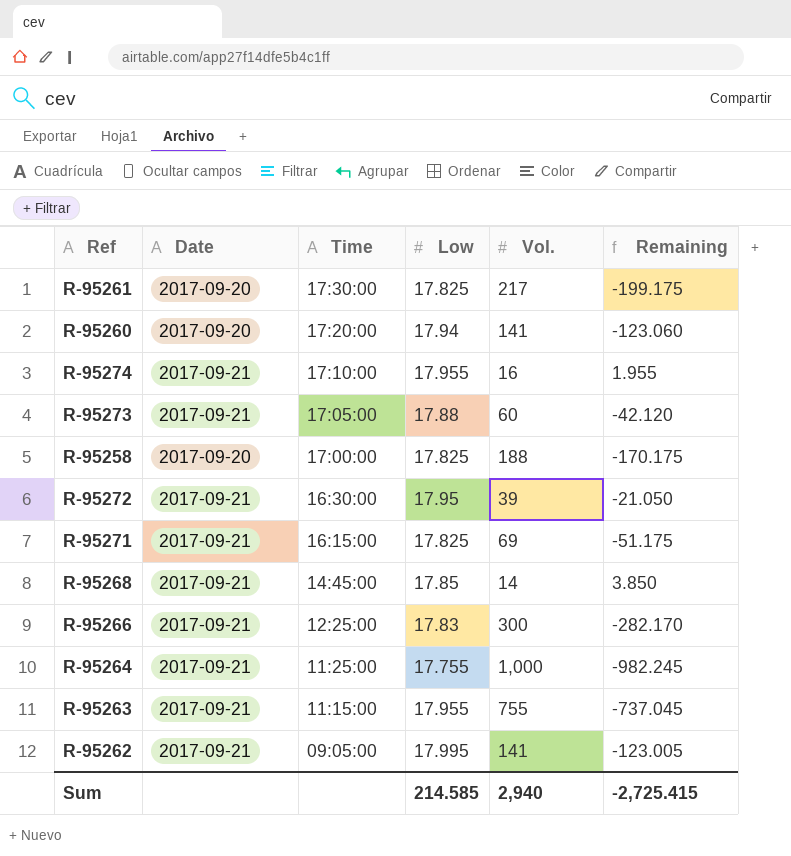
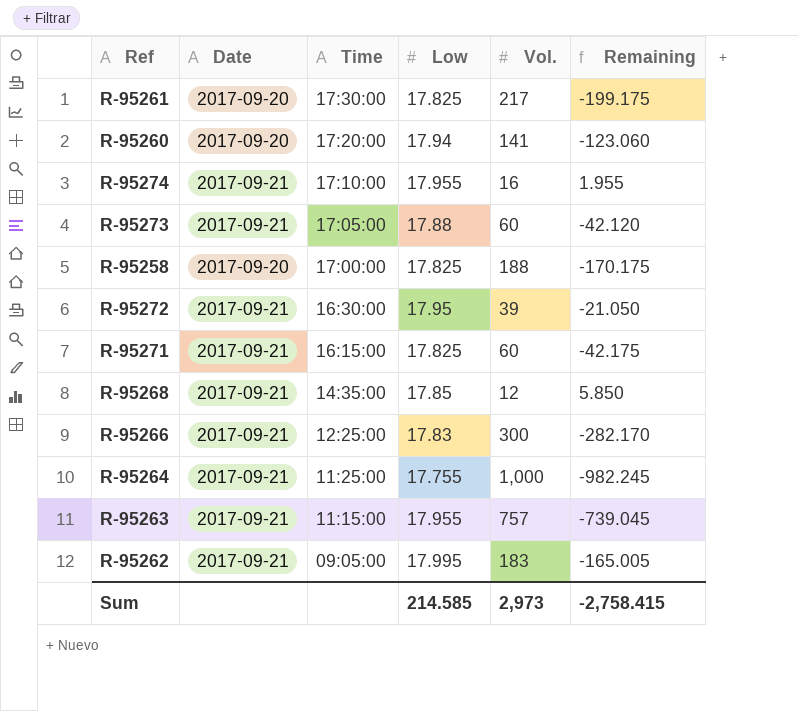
R-95271 | Vol.: 69 -> 60
R-95271 | Remaining: -51.175 -> -42.175
R-95268 | Time: 14:45:00 -> 14:35:00
R-95268 | Vol.: 14 -> 12
R-95268 | Remaining: 3.850 -> 5.850
R-95263 | Vol.: 755 -> 757
R-95263 | Remaining: -737.045 -> -739.045
R-95262 | Vol.: 141 -> 183
R-95262 | Remaining: -123.005 -> -165.005
Sum | Vol.: 2,940 -> 2,973
Sum | Remaining: -2,725.415 -> -2,758.415

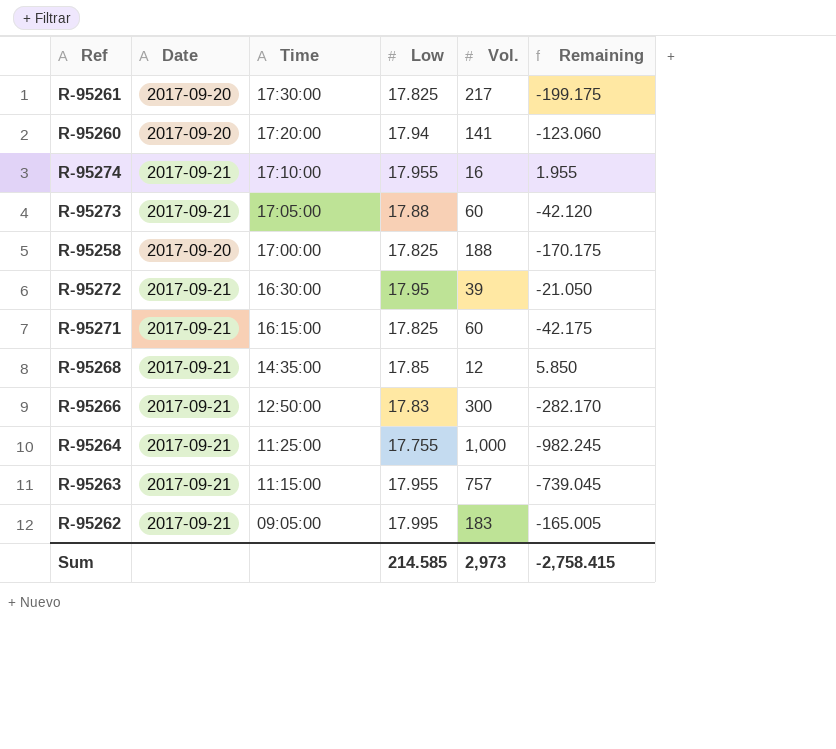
R-95266 | Time: 12:25:00 -> 12:50:00

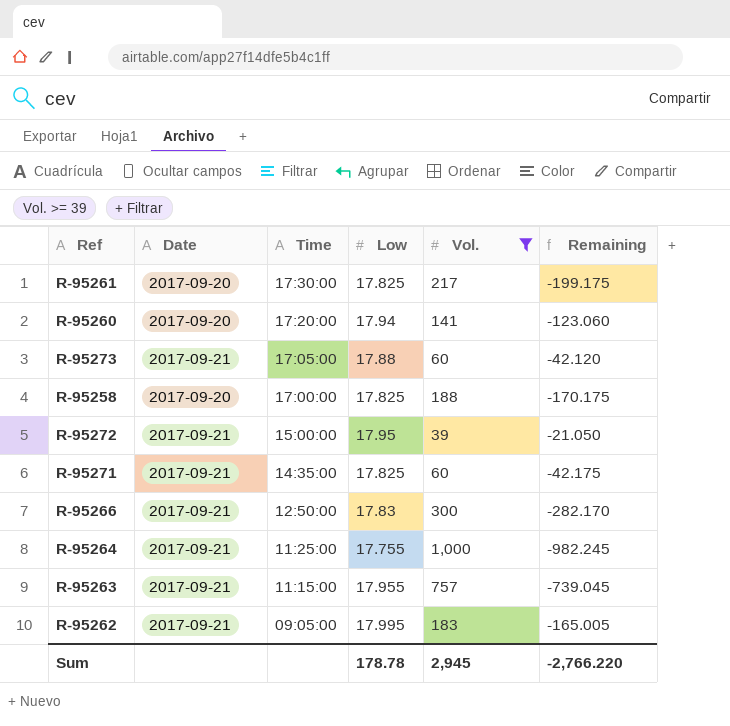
filter: none -> Vol. >= 39
R-95272 | Time: 16:30:00 -> 15:00:00
R-95271 | Time: 16:15:00 -> 14:35:00
Sum | Low: 214.585 -> 178.78
Sum | Vol.: 2,973 -> 2,945
Sum | Remaining: -2,758.415 -> -2,766.220

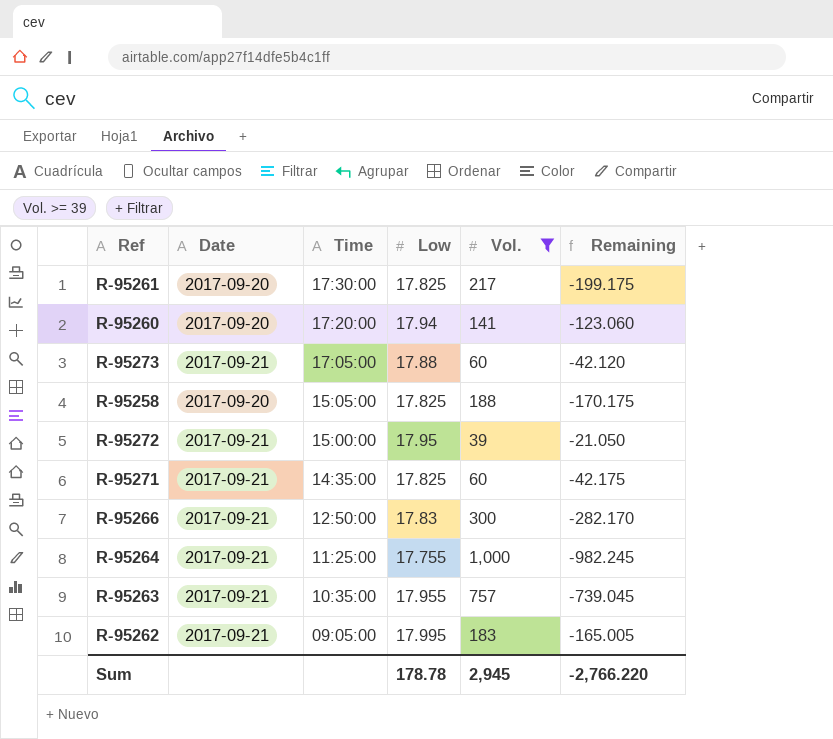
R-95258 | Time: 17:00:00 -> 15:05:00
R-95263 | Time: 11:15:00 -> 10:35:00

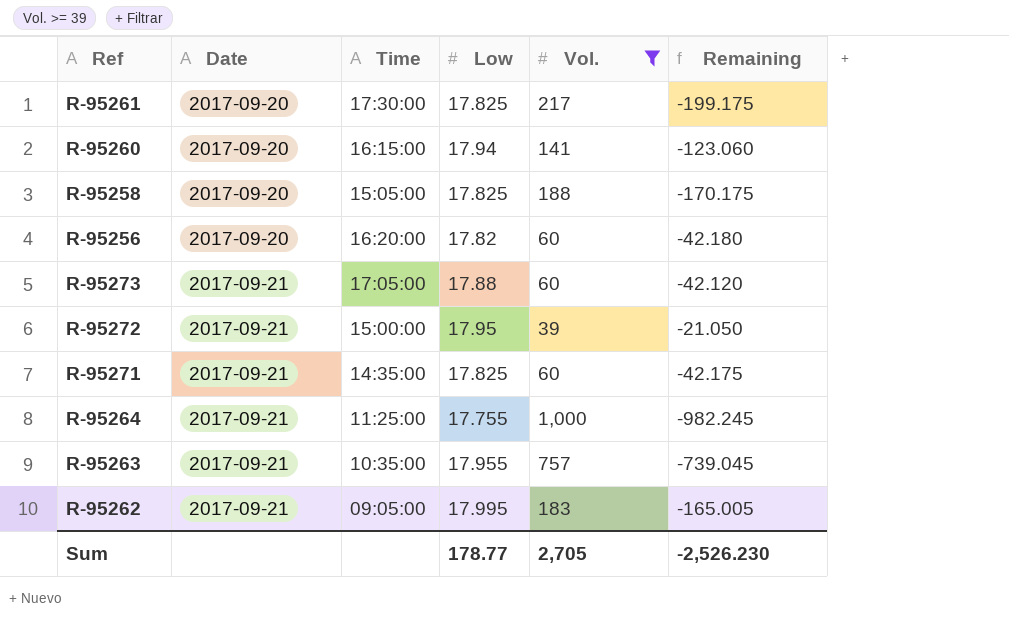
row order: Time descending -> Date ascending
row R-95266: 2017-09-21 | 12:50:00 | 17.83 | 300 | -282.170 -> none
R-95260 | Time: 17:20:00 -> 16:15:00
row R-95256: none -> 2017-09-20 | 16:20:00 | 17.82 | 60 | -42.180
Sum | Low: 178.78 -> 178.77
Sum | Vol.: 2,945 -> 2,705
Sum | Remaining: -2,766.220 -> -2,526.230

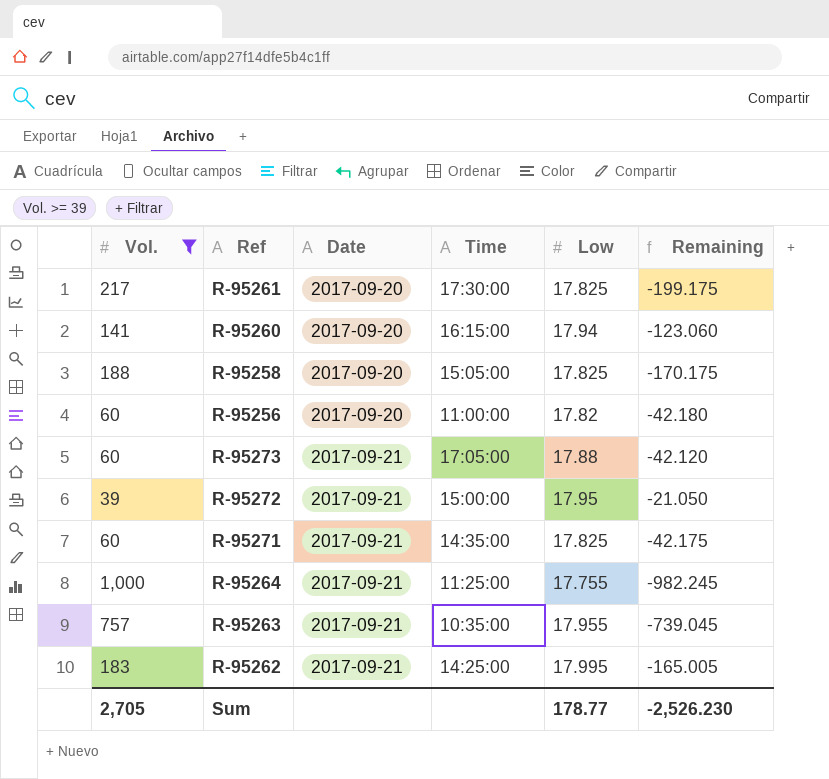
column Vol. | position: 5 -> 1
R-95256 | Time: 16:20:00 -> 11:00:00
R-95262 | Time: 09:05:00 -> 14:25:00

